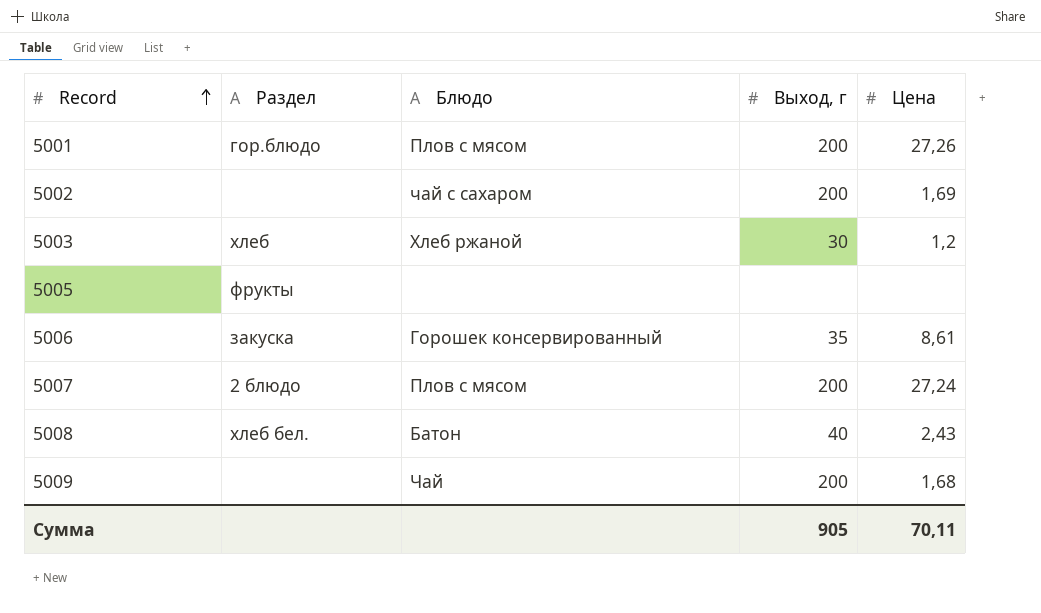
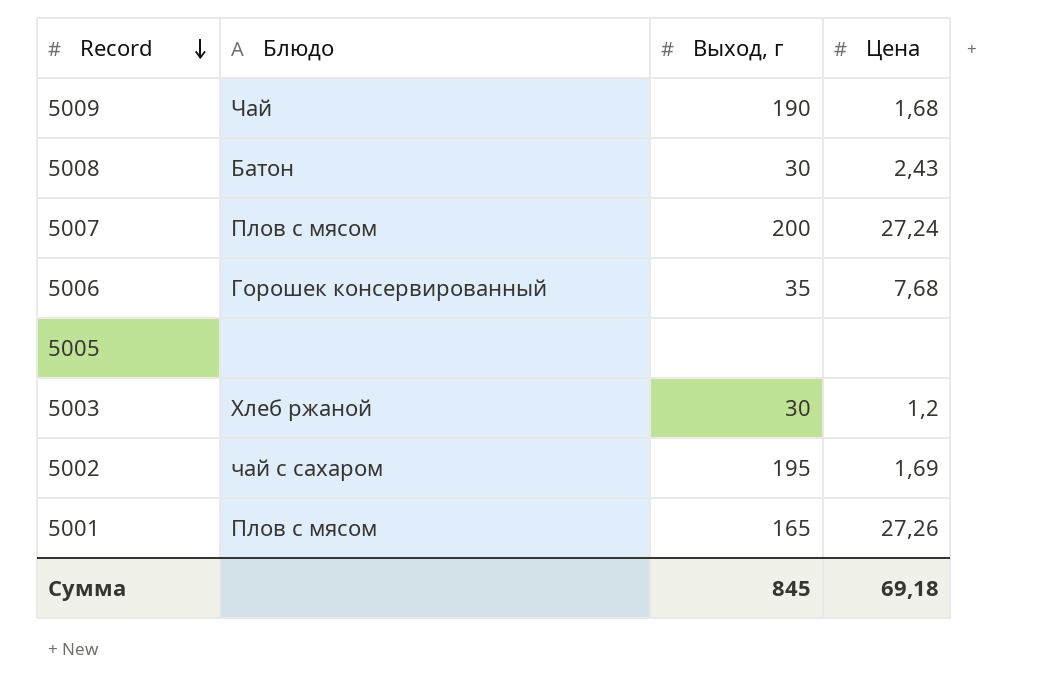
row order: Record ascending -> Record descending
column Раздел | position: 2 -> none
5009 | Выход, г: 200 -> 190
5008 | Выход, г: 40 -> 30
5006 | Цена: 8,61 -> 7,68
5002 | Выход, г: 200 -> 195
5001 | Выход, г: 200 -> 165
Сумма | Выход, г: 905 -> 845
Сумма | Цена: 70,11 -> 69,18

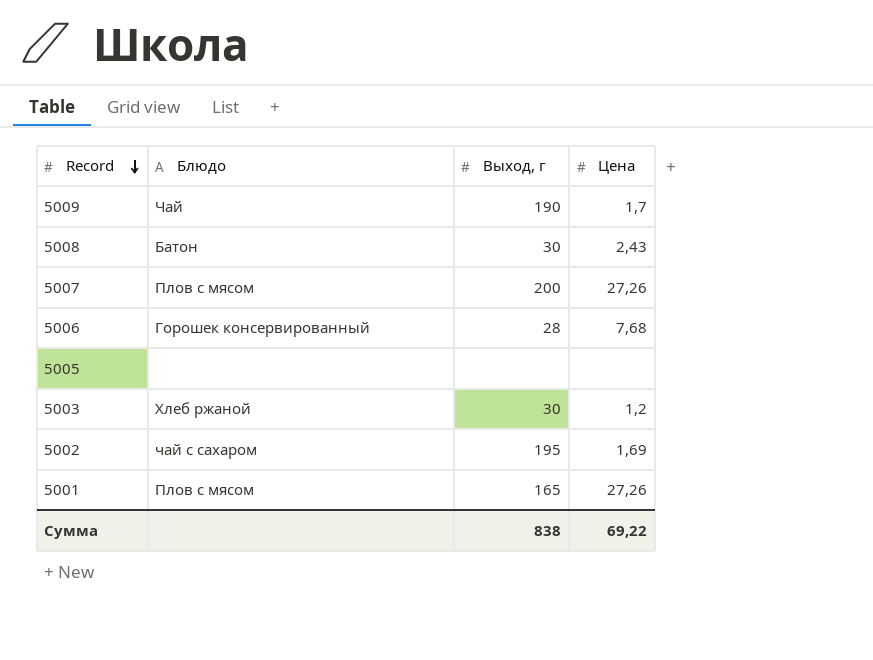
5009 | Цена: 1,68 -> 1,7
5007 | Цена: 27,24 -> 27,26
5006 | Выход, г: 35 -> 28
Сумма | Выход, г: 845 -> 838
Сумма | Цена: 69,18 -> 69,22

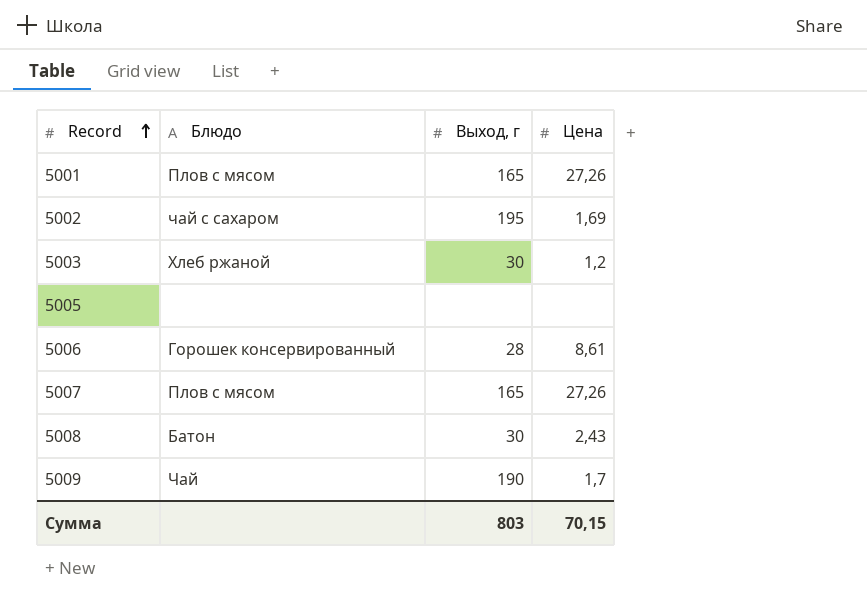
row order: Record descending -> Record ascending
5006 | Цена: 7,68 -> 8,61
5007 | Выход, г: 200 -> 165
Сумма | Выход, г: 838 -> 803
Сумма | Цена: 69,22 -> 70,15

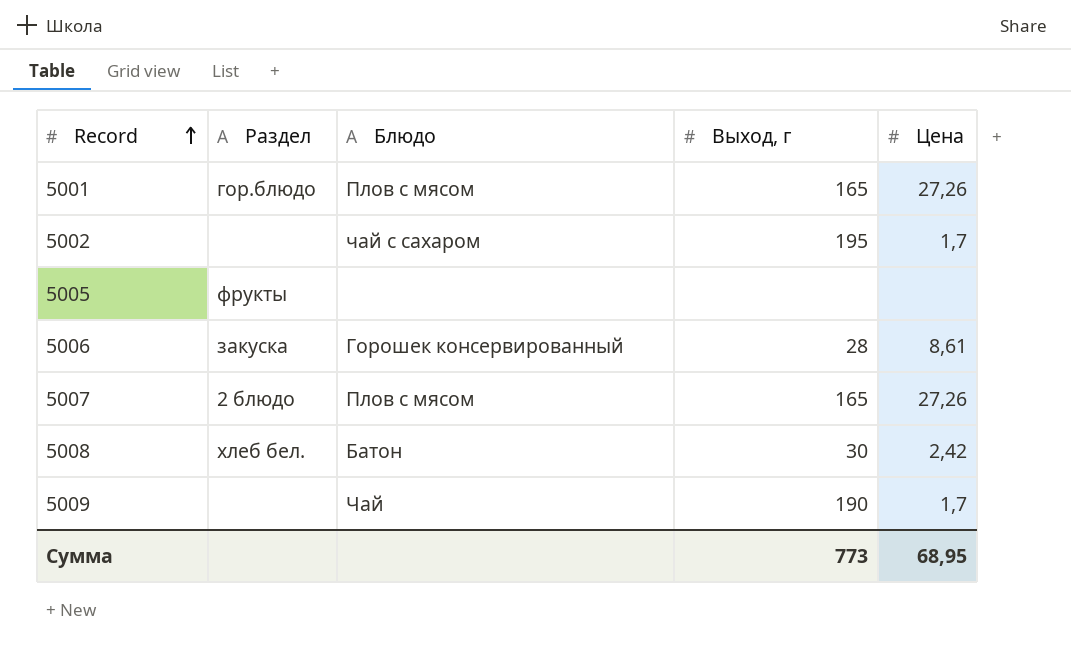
column Раздел | position: none -> 2
row 5003: Хлеб ржаной | 30 | 1,2 -> none
5002 | Цена: 1,69 -> 1,7
5008 | Цена: 2,43 -> 2,42
Сумма | Выход, г: 803 -> 773
Сумма | Цена: 70,15 -> 68,95

